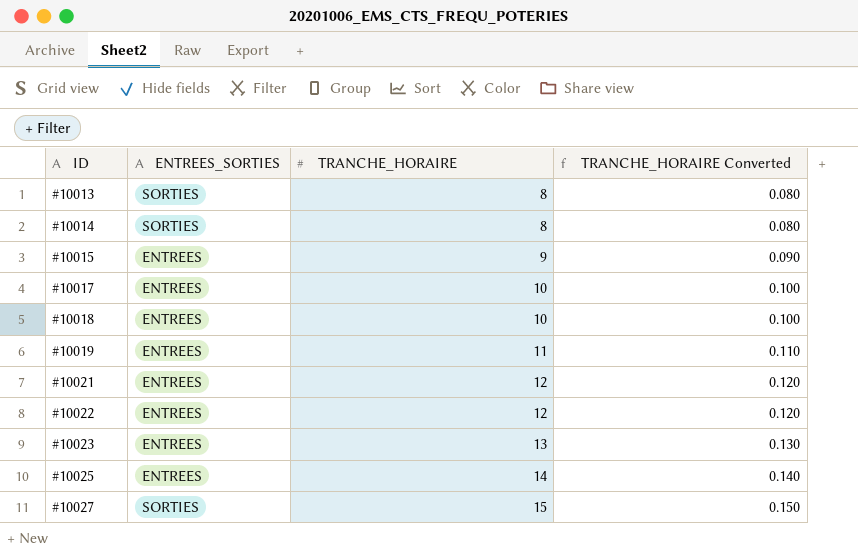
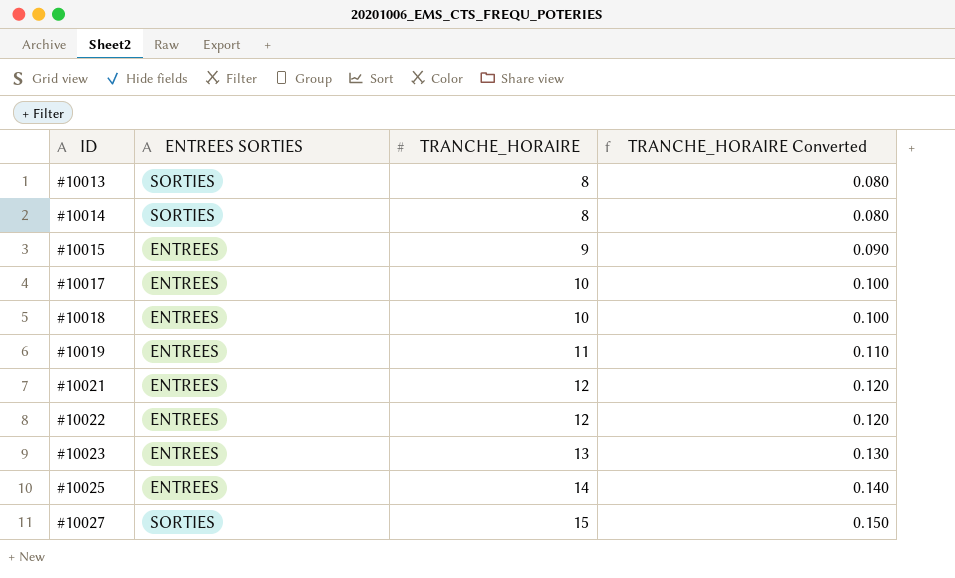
column name: ENTREES_SORTIES -> ENTREES SORTIES

